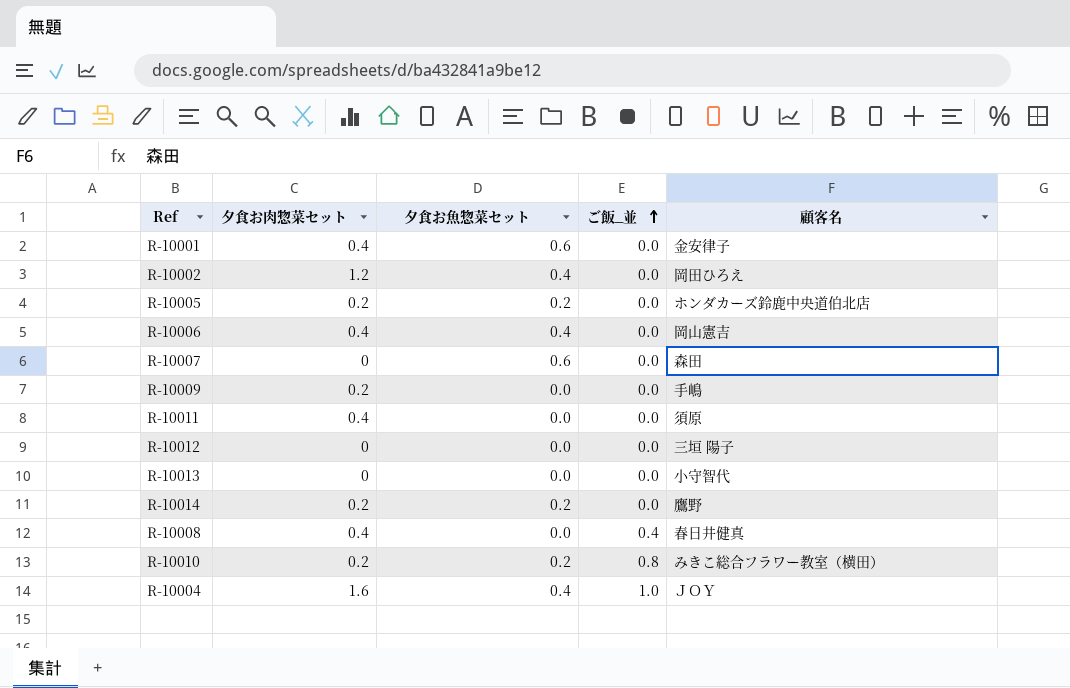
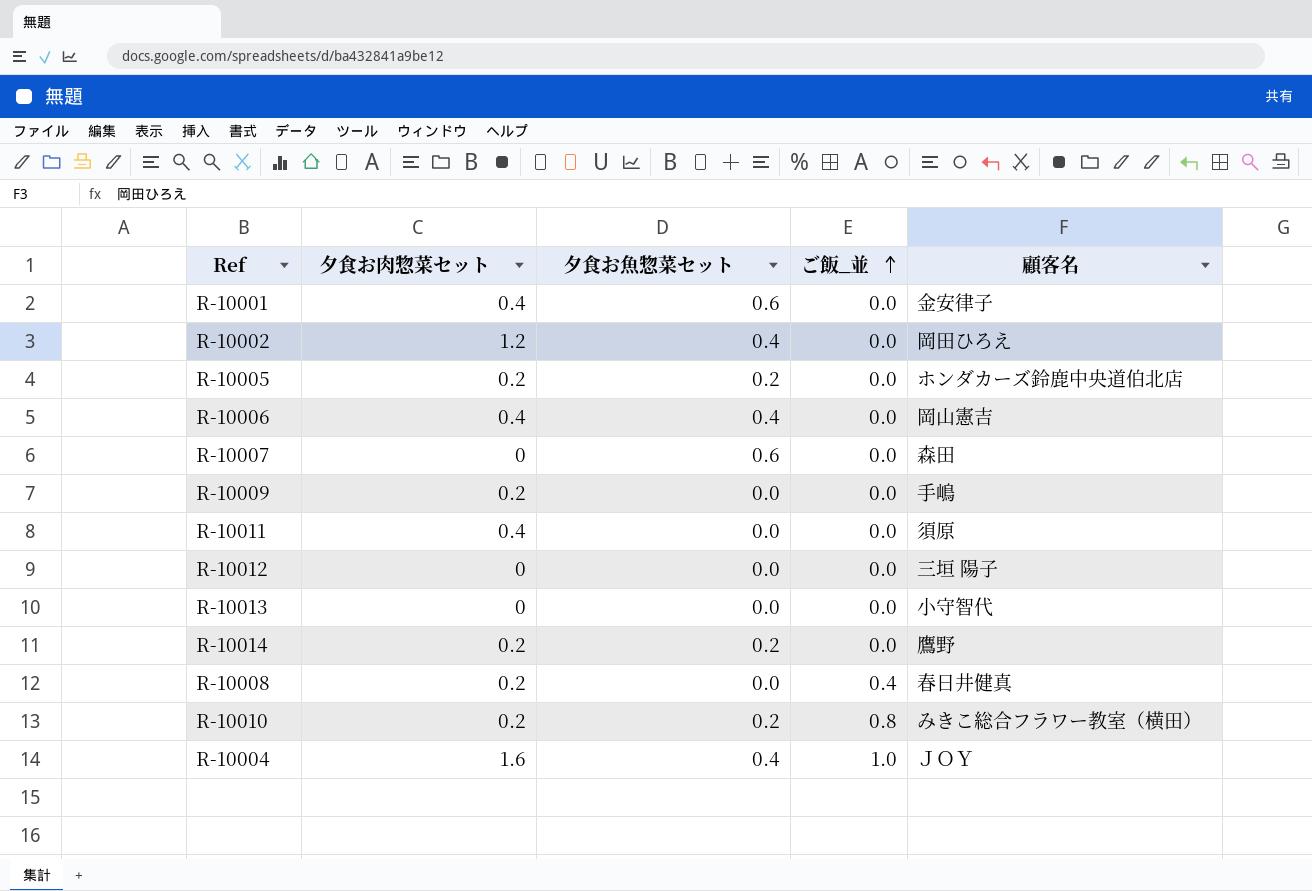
R-10008 | 夕食お肉惣菜セット: 0.4 -> 0.2

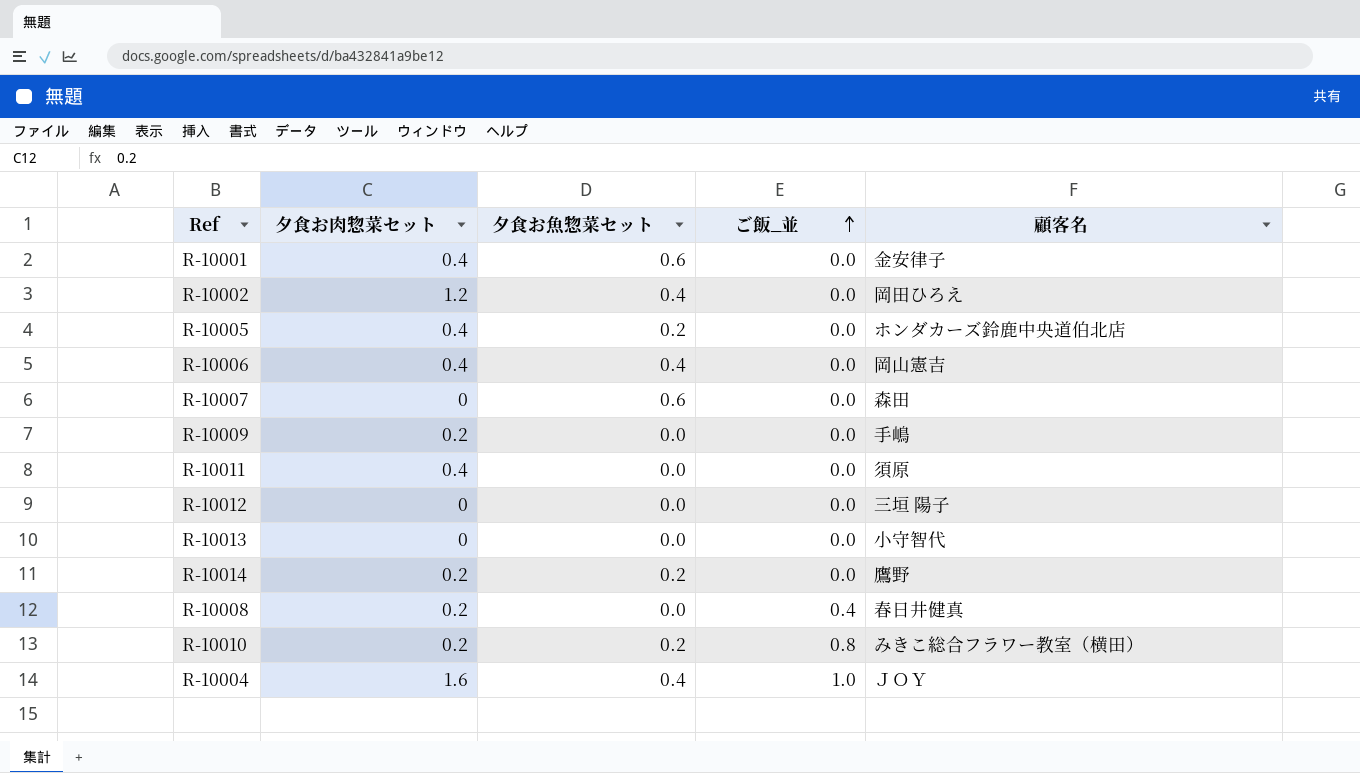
R-10005 | 夕食お肉惣菜セット: 0.2 -> 0.4

